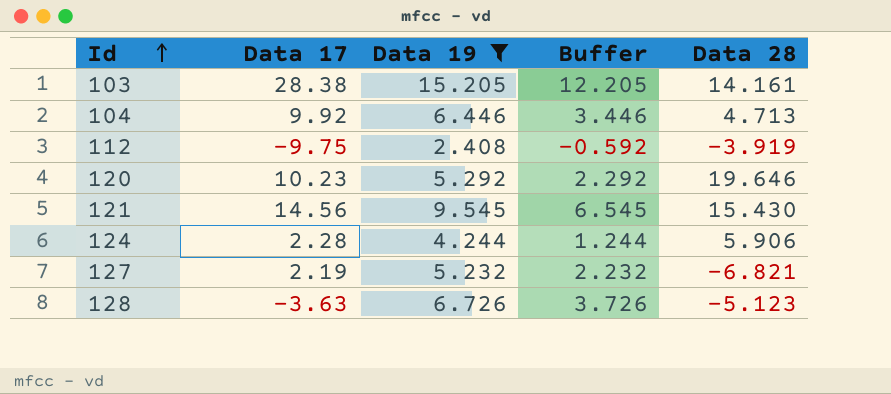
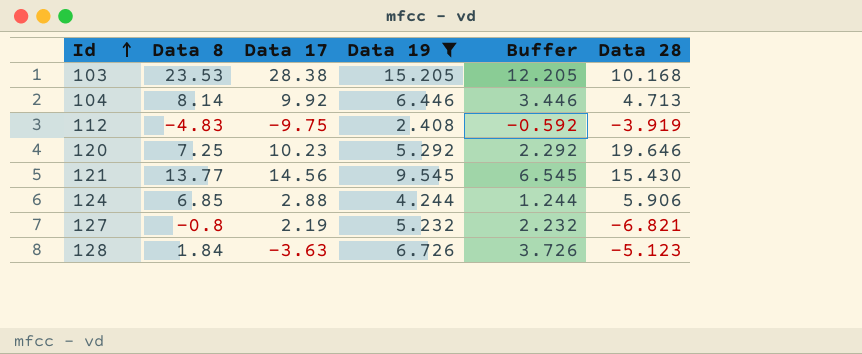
column Data 8 | position: none -> 2
103 | Data 28: 14.161 -> 10.168
124 | Data 17: 2.28 -> 2.88

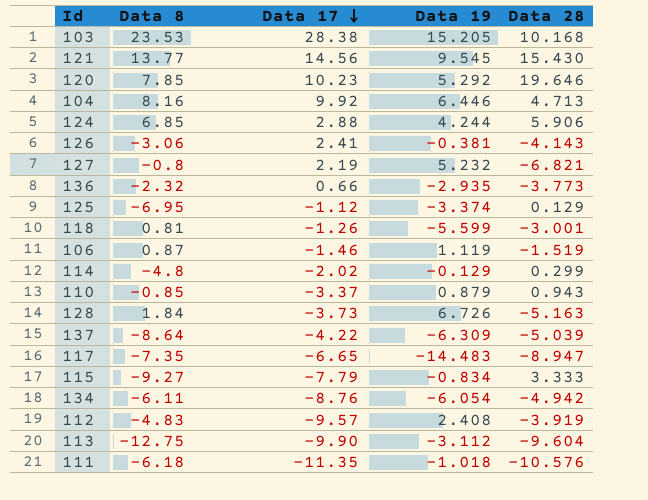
filter: Data 19 >= 2.408 -> none
row order: Id ascending -> Data 17 descending
column Buffer | formula: [Data 19] - 3 -> none
120 | Data 8: 7.25 -> 7.85
104 | Data 8: 8.14 -> 8.16
128 | Data 17: -3.63 -> -3.73
128 | Data 28: -5.123 -> -5.163
112 | Data 17: -9.75 -> -9.57

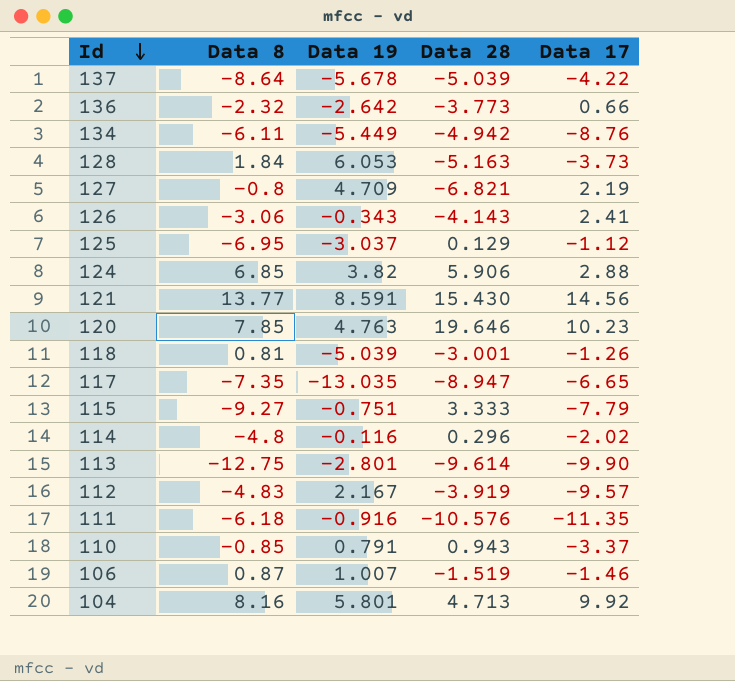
row order: Data 17 descending -> Id descending
column Data 17 | position: 3 -> 5
row 103: 23.53 | 28.38 | 15.205 | 10.168 -> none
137 | Data 19: -6.309 -> -5.678
136 | Data 19: -2.935 -> -2.642
134 | Data 19: -6.054 -> -5.449
128 | Data 19: 6.726 -> 6.053
127 | Data 19: 5.232 -> 4.709
126 | Data 19: -0.381 -> -0.343
125 | Data 19: -3.374 -> -3.037
124 | Data 19: 4.244 -> 3.82
121 | Data 19: 9.545 -> 8.591
120 | Data 19: 5.292 -> 4.763
118 | Data 19: -5.599 -> -5.039
117 | Data 19: -14.483 -> -13.035
115 | Data 19: -0.834 -> -0.751
114 | Data 19: -0.129 -> -0.116
114 | Data 28: 0.299 -> 0.296
113 | Data 19: -3.112 -> -2.801
113 | Data 28: -9.604 -> -9.614
112 | Data 19: 2.408 -> 2.167
111 | Data 19: -1.018 -> -0.916
110 | Data 19: 0.879 -> 0.791
106 | Data 19: 1.119 -> 1.007
104 | Data 19: 6.446 -> 5.801

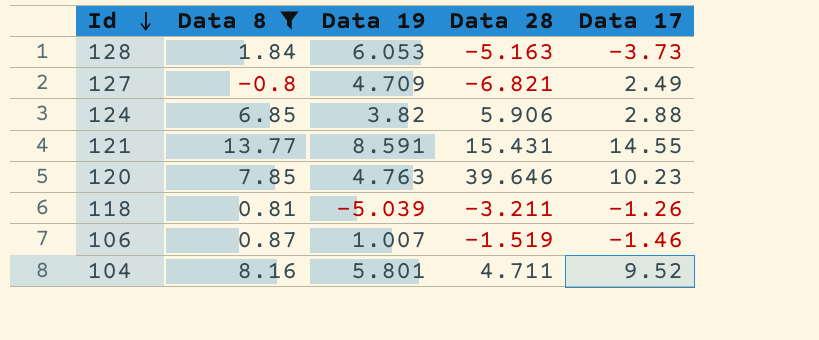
filter: none -> Data 8 >= -0.8
127 | Data 17: 2.19 -> 2.49
121 | Data 28: 15.430 -> 15.431
121 | Data 17: 14.56 -> 14.55
120 | Data 28: 19.646 -> 39.646
118 | Data 28: -3.001 -> -3.211
104 | Data 28: 4.713 -> 4.711
104 | Data 17: 9.92 -> 9.52

